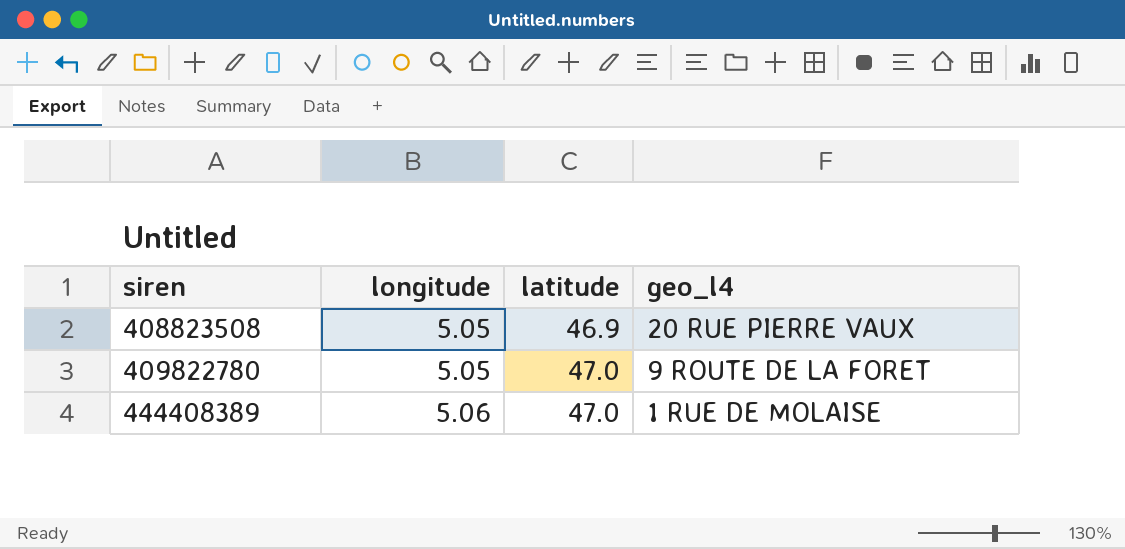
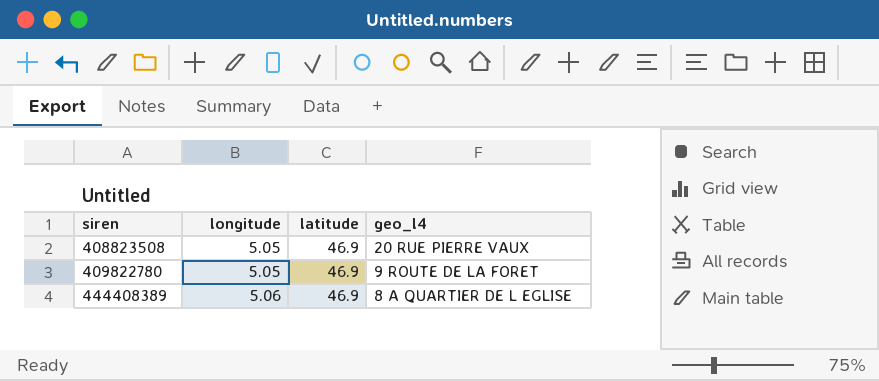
409822780 | latitude: 47.0 -> 46.9
444408389 | latitude: 47.0 -> 46.9
444408389 | geo_l4: 1 RUE DE MOLAISE -> 8 A QUARTIER DE L EGLISE

